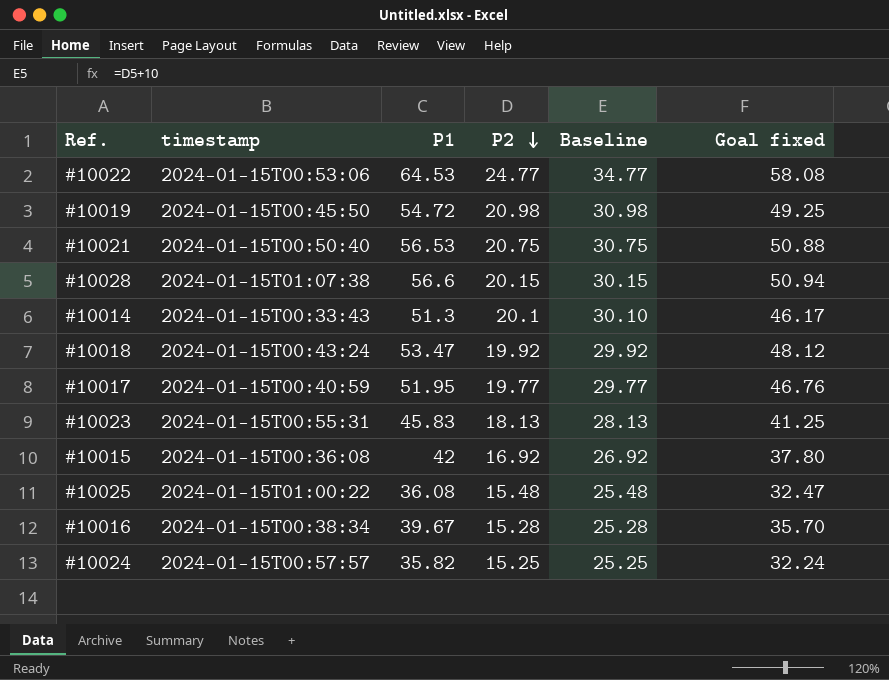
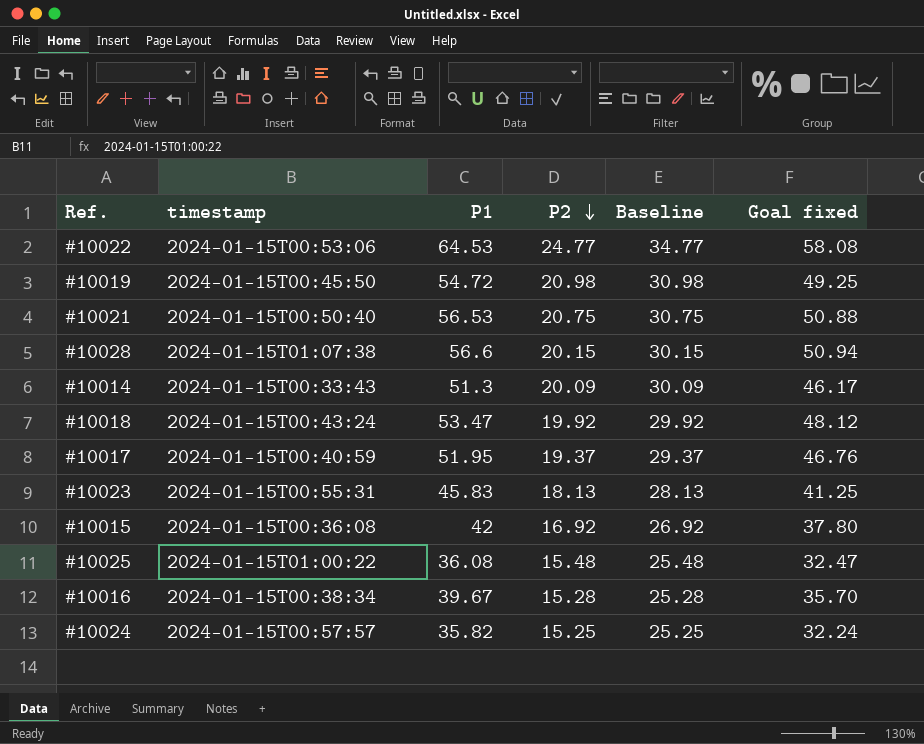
#10014 | P2: 20.1 -> 20.09
#10014 | Baseline: 30.10 -> 30.09
#10017 | P2: 19.77 -> 19.37
#10017 | Baseline: 29.77 -> 29.37

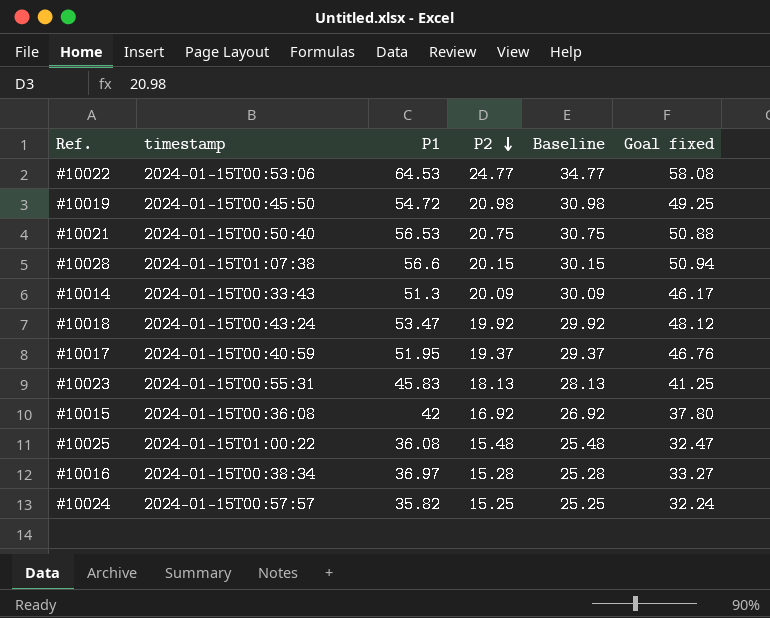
#10016 | P1: 39.67 -> 36.97
#10016 | Goal fixed: 35.70 -> 33.27

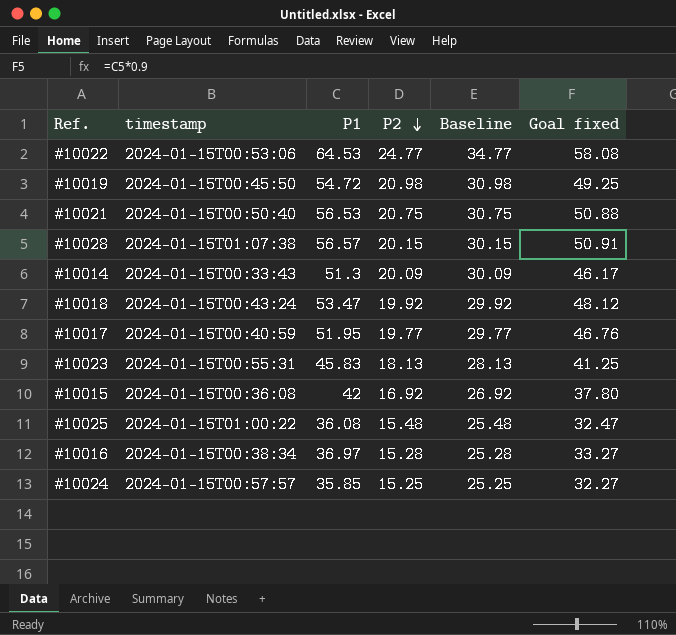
#10028 | P1: 56.6 -> 56.57
#10028 | Goal fixed: 50.94 -> 50.91
#10017 | P2: 19.37 -> 19.77
#10017 | Baseline: 29.37 -> 29.77
#10024 | P1: 35.82 -> 35.85
#10024 | Goal fixed: 32.24 -> 32.27

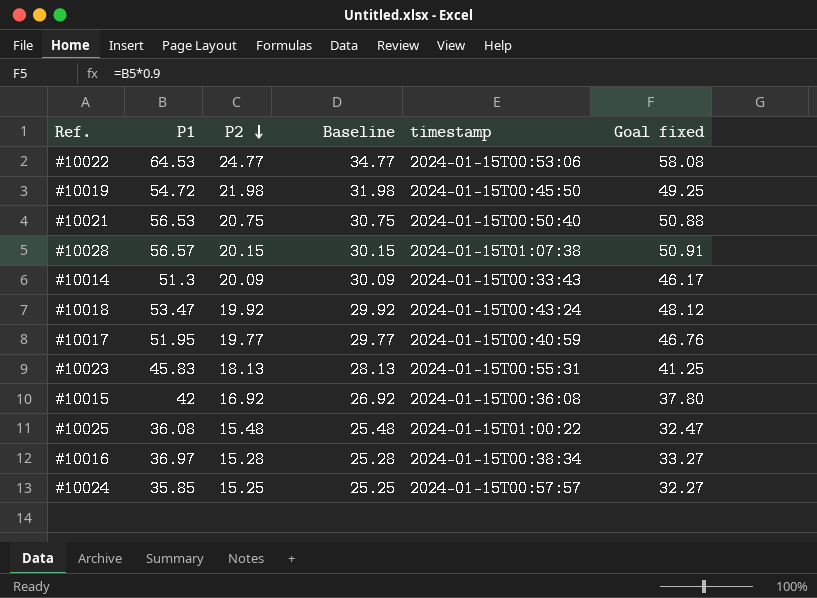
column timestamp | position: 2 -> 5
#10019 | P2: 20.98 -> 21.98
#10019 | Baseline: 30.98 -> 31.98

